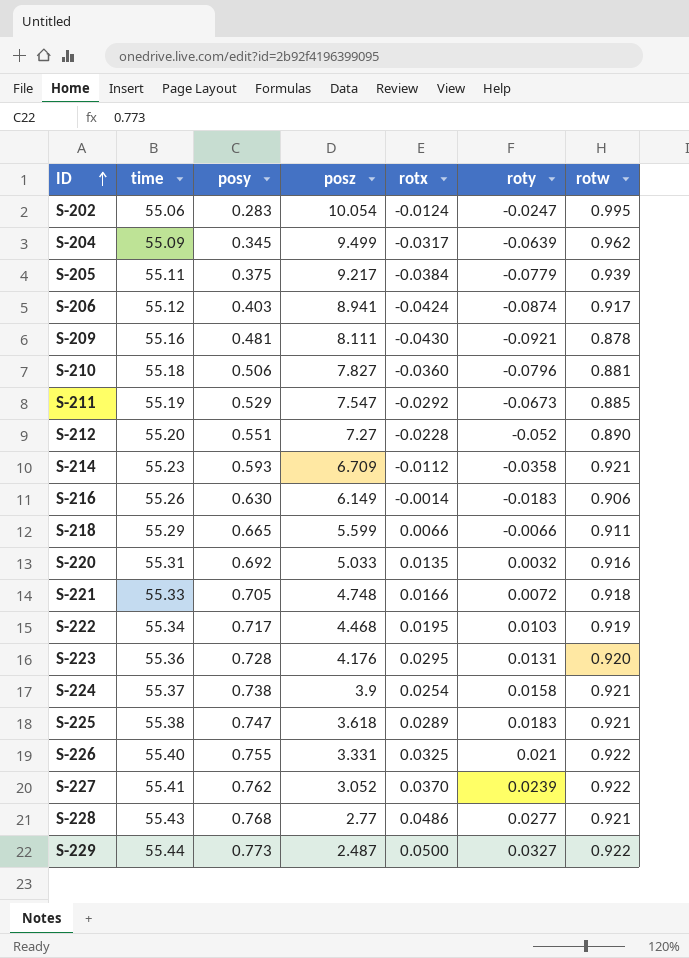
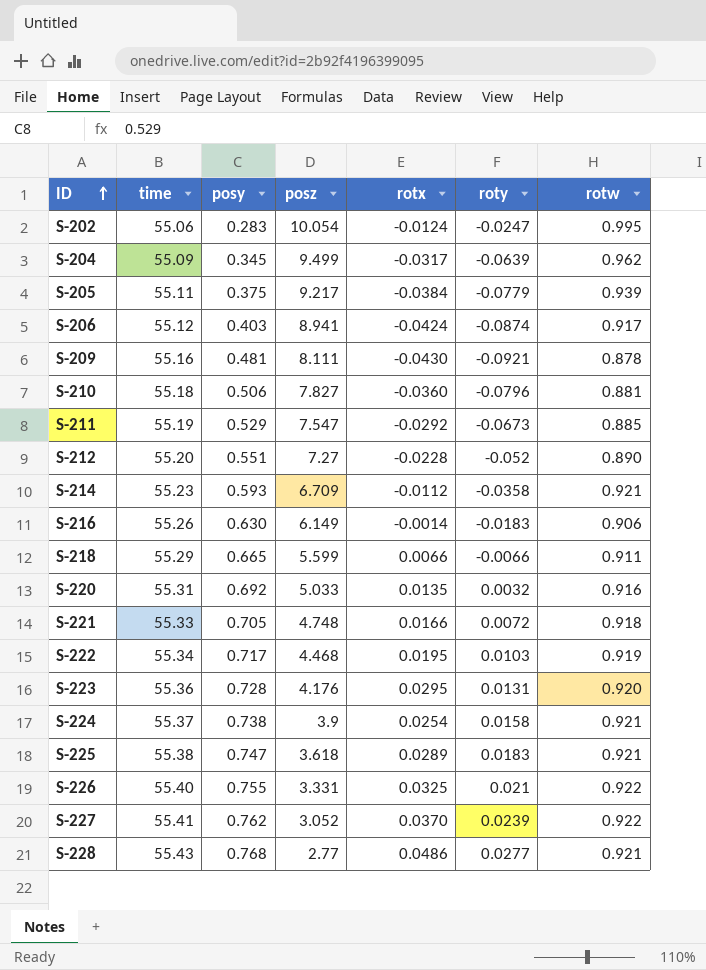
row S-229: 55.44 | 0.773 | 2.487 | 0.0500 | 0.0327 | 0.922 -> none

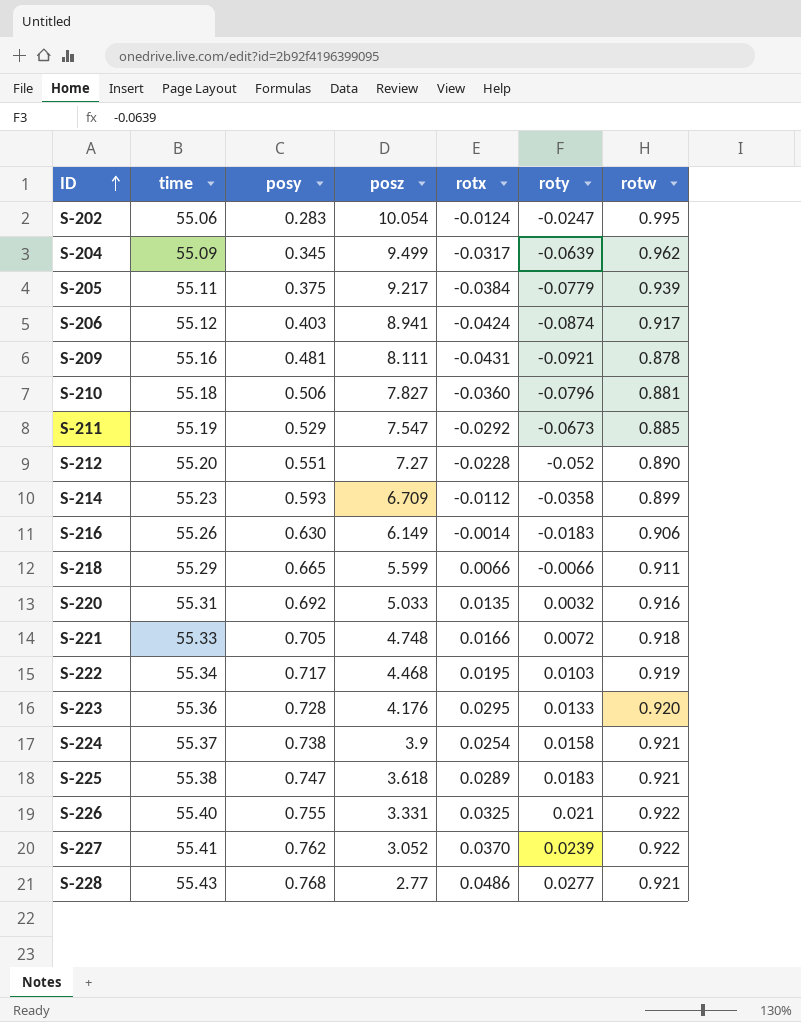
S-209 | rotx: -0.0430 -> -0.0431
S-214 | rotw: 0.921 -> 0.899
S-223 | roty: 0.0131 -> 0.0133

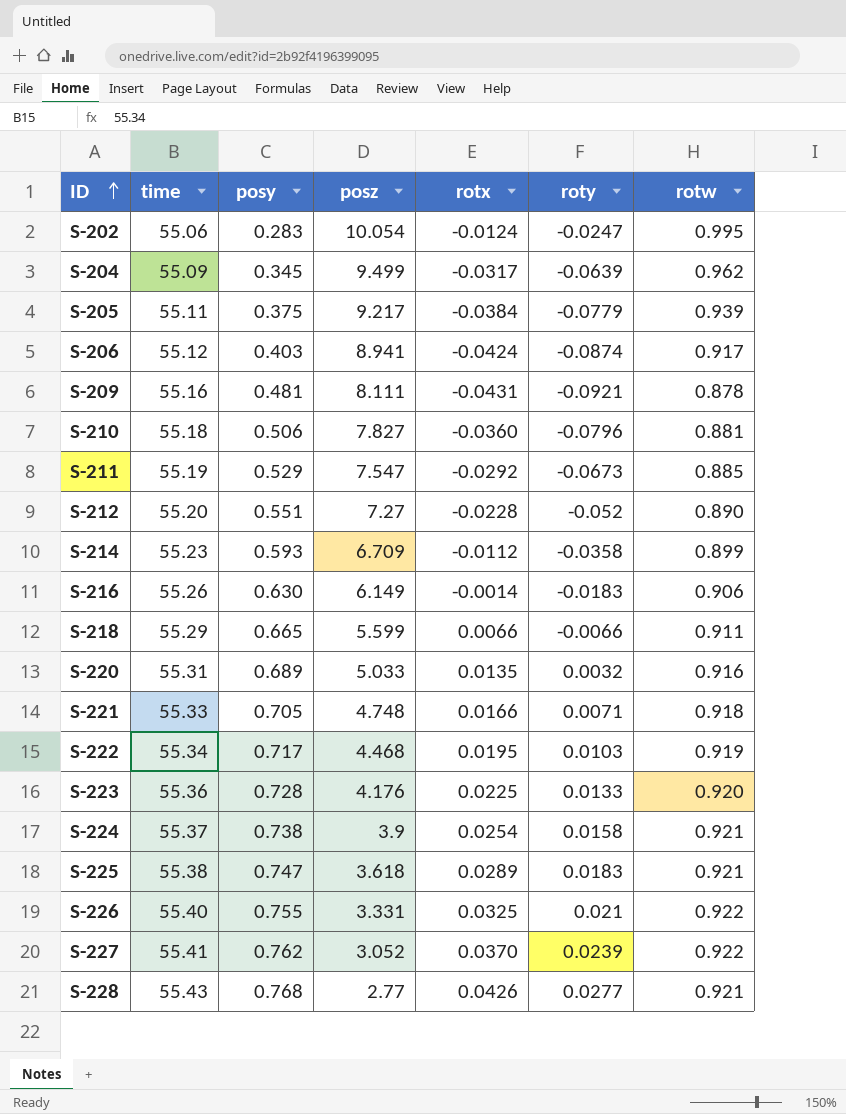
S-220 | posy: 0.692 -> 0.689
S-221 | roty: 0.0072 -> 0.0071
S-223 | rotx: 0.0295 -> 0.0225
S-228 | rotx: 0.0486 -> 0.0426

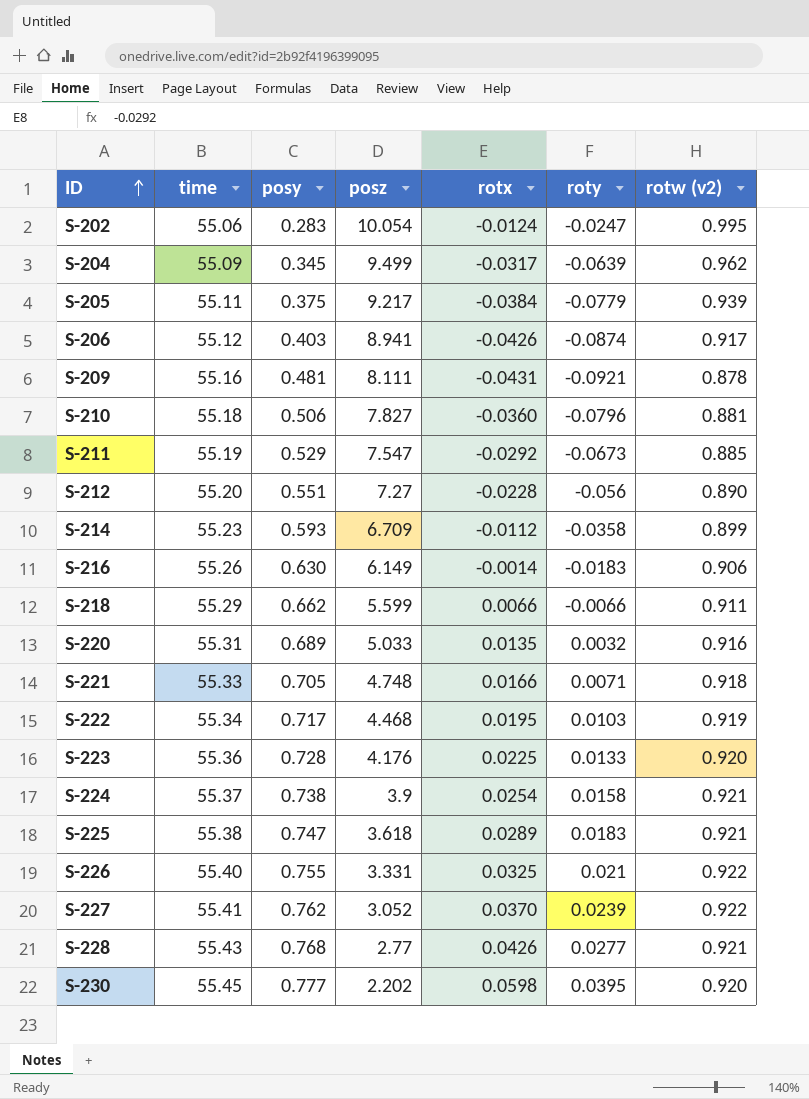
column name: rotw -> rotw (v2)
S-206 | rotx: -0.0424 -> -0.0426
S-212 | roty: -0.052 -> -0.056
S-218 | posy: 0.665 -> 0.662
row S-230: none -> 55.45 | 0.777 | 2.202 | 0.0598 | 0.0395 | 0.920

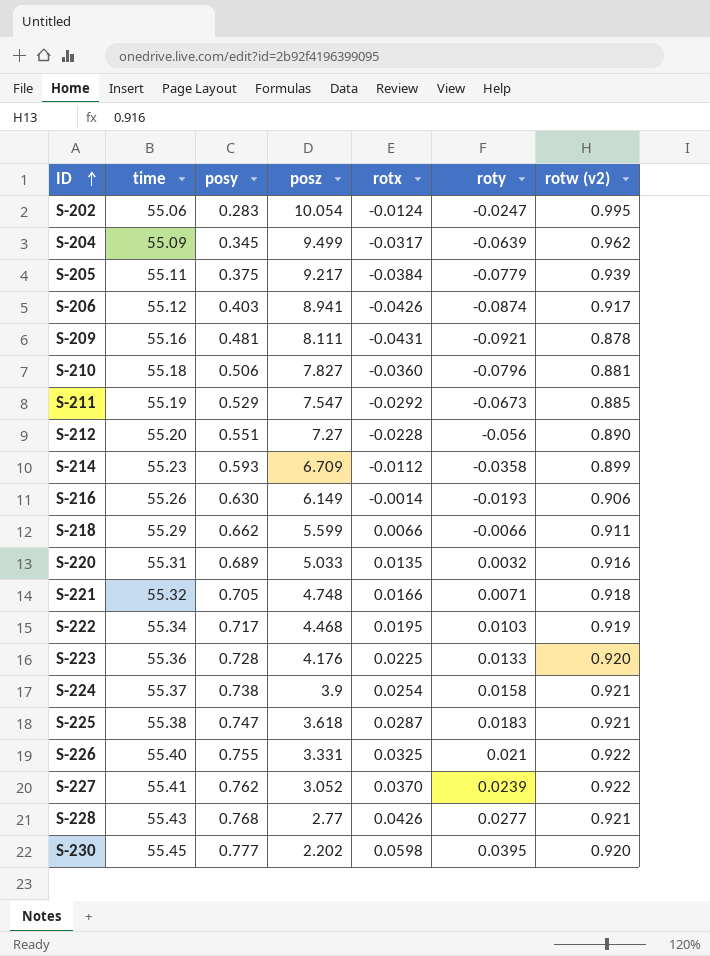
S-216 | roty: -0.0183 -> -0.0193
S-221 | time: 55.33 -> 55.32
S-225 | rotx: 0.0289 -> 0.0287

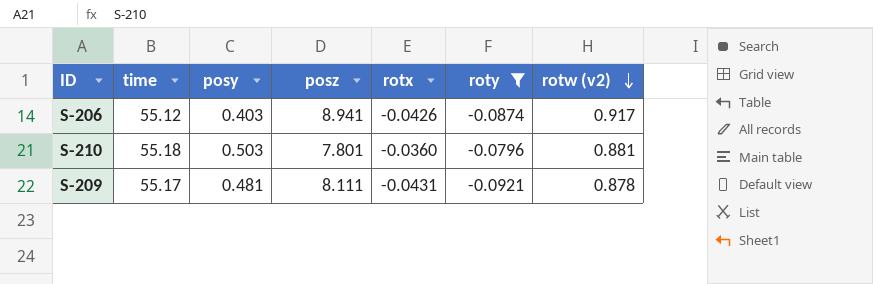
filter: none -> roty <= -0.0796
row order: ID ascending -> rotw (v2) descending
S-210 | posy: 0.506 -> 0.503
S-210 | posz: 7.827 -> 7.801
S-209 | time: 55.16 -> 55.17

